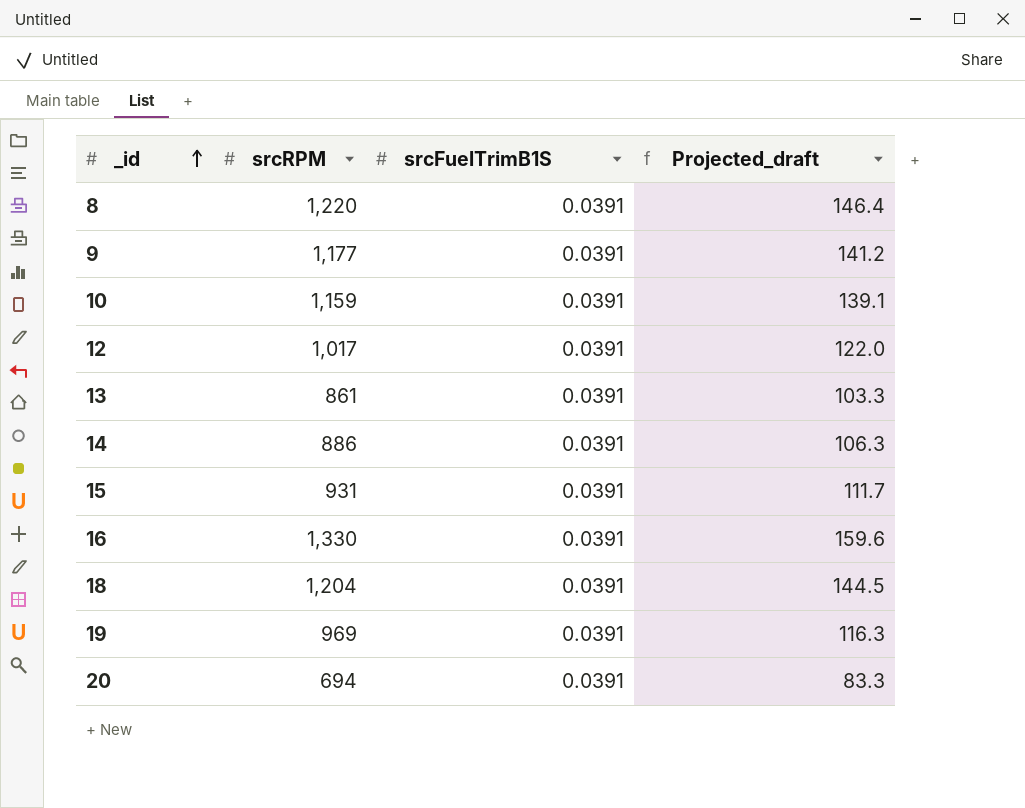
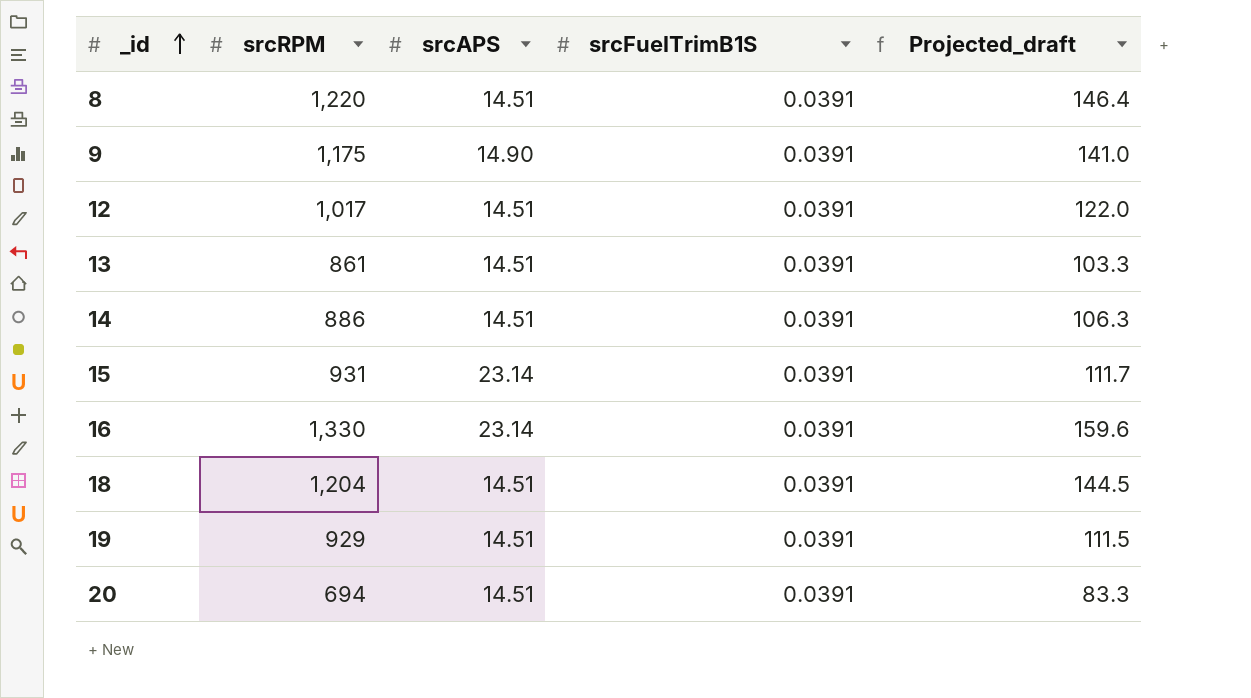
column srcAPS | position: none -> 3
row 10: 1,159 | 0.0391 | 139.1 -> none
9 | srcRPM: 1,177 -> 1,175
9 | Projected_draft: 141.2 -> 141.0
19 | srcRPM: 969 -> 929
19 | Projected_draft: 116.3 -> 111.5

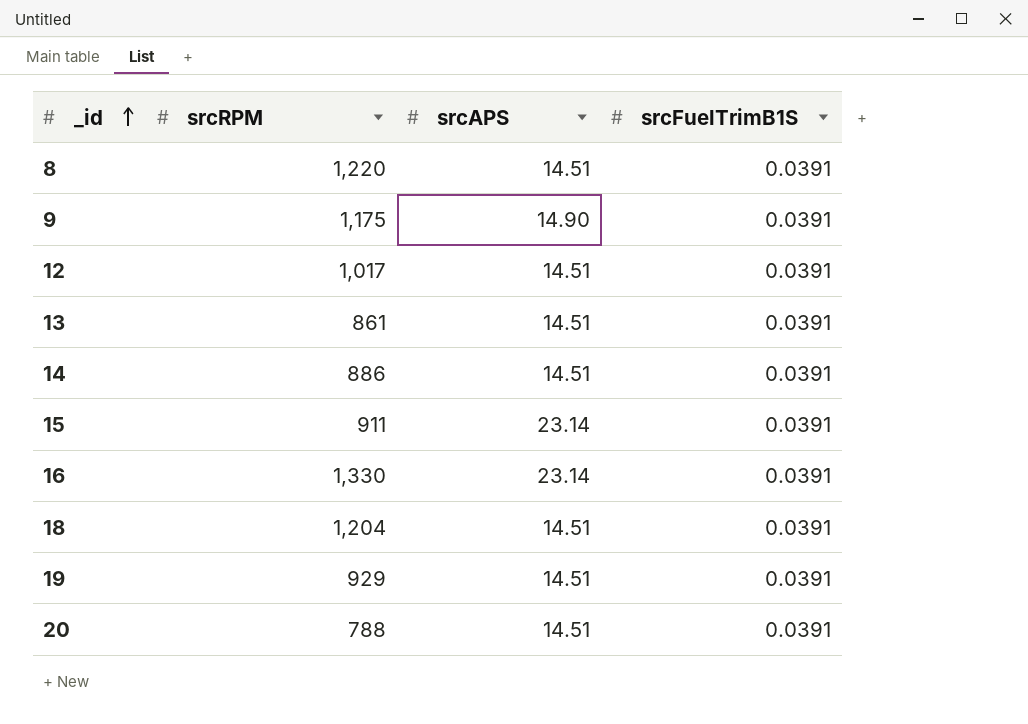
column Projected_draft | formula: [srcRPM] * 0.12 -> none
15 | srcRPM: 931 -> 911
20 | srcRPM: 694 -> 788

